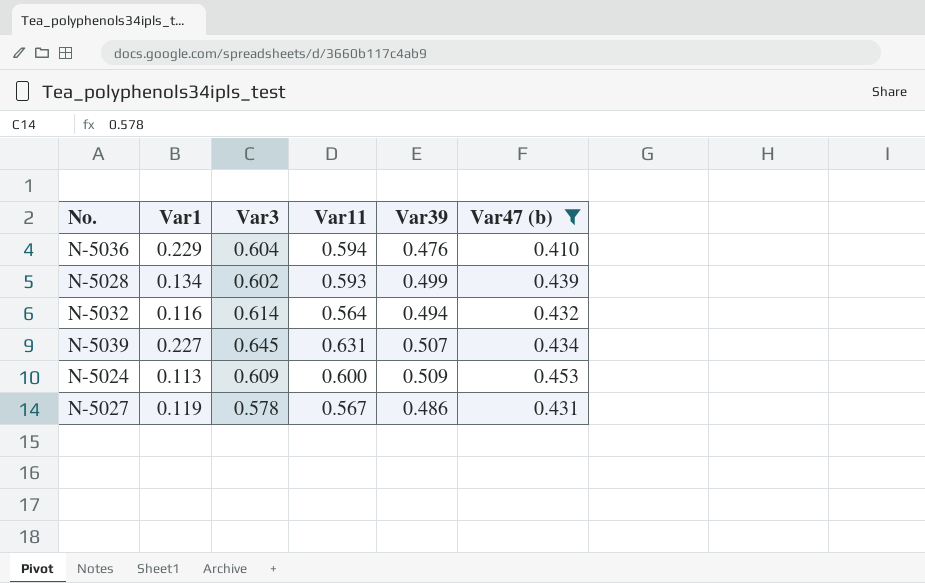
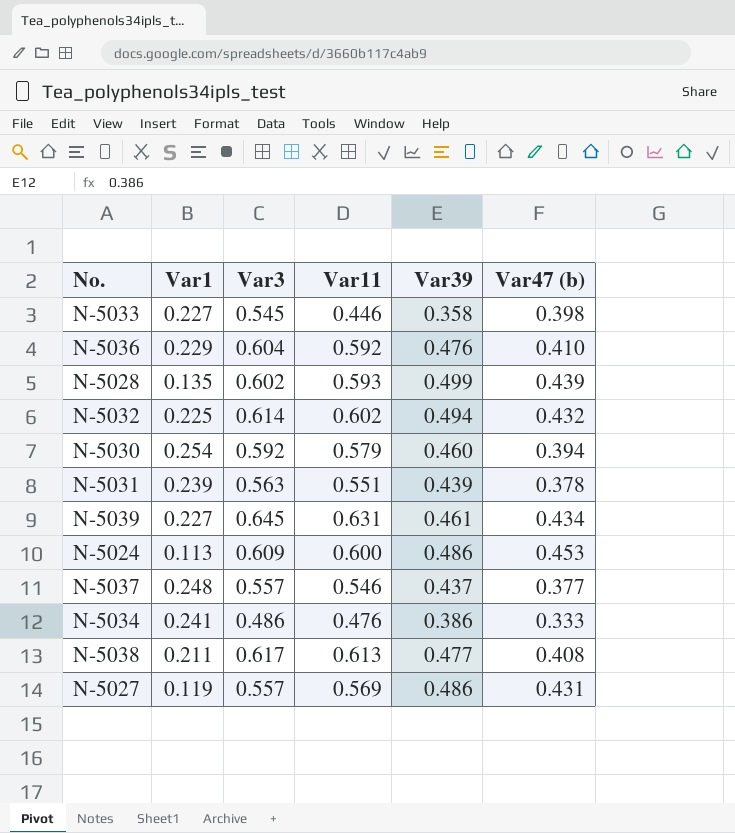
filter: Var47 (b) >= 0.410 -> none
N-5036 | Var11: 0.594 -> 0.592
N-5028 | Var1: 0.134 -> 0.135
N-5032 | Var1: 0.116 -> 0.225
N-5032 | Var11: 0.564 -> 0.602
N-5039 | Var39: 0.507 -> 0.461
N-5024 | Var39: 0.509 -> 0.486
N-5027 | Var3: 0.578 -> 0.557
N-5027 | Var11: 0.567 -> 0.569

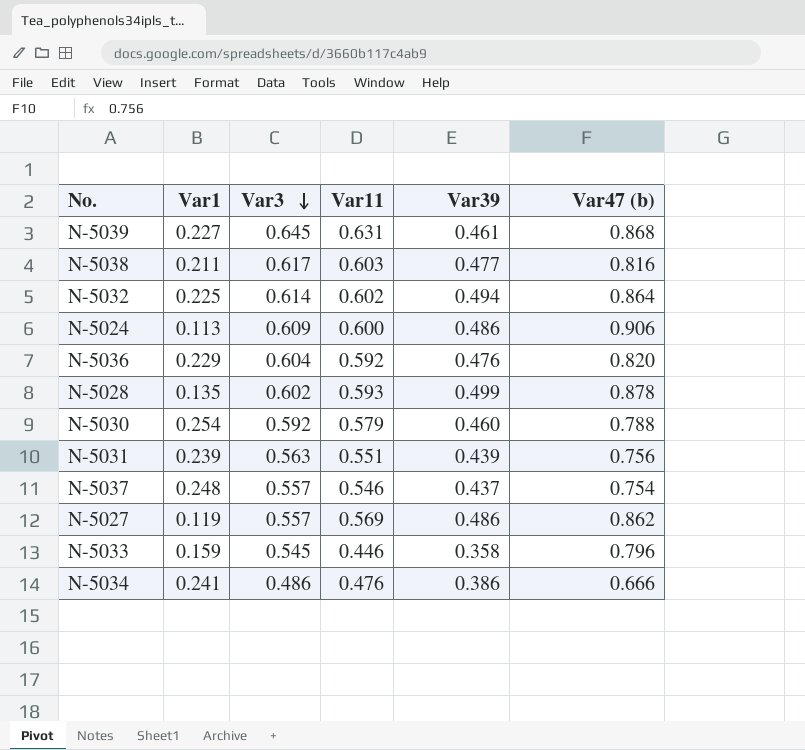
row order: none -> Var3 descending
N-5039 | Var47 (b): 0.434 -> 0.868
N-5038 | Var11: 0.613 -> 0.603
N-5038 | Var47 (b): 0.408 -> 0.816
N-5032 | Var47 (b): 0.432 -> 0.864
N-5024 | Var47 (b): 0.453 -> 0.906
N-5036 | Var47 (b): 0.410 -> 0.820
N-5028 | Var47 (b): 0.439 -> 0.878
N-5030 | Var47 (b): 0.394 -> 0.788
N-5031 | Var47 (b): 0.378 -> 0.756
N-5037 | Var47 (b): 0.377 -> 0.754
N-5027 | Var47 (b): 0.431 -> 0.862
N-5033 | Var1: 0.227 -> 0.159
N-5033 | Var47 (b): 0.398 -> 0.796
N-5034 | Var47 (b): 0.333 -> 0.666

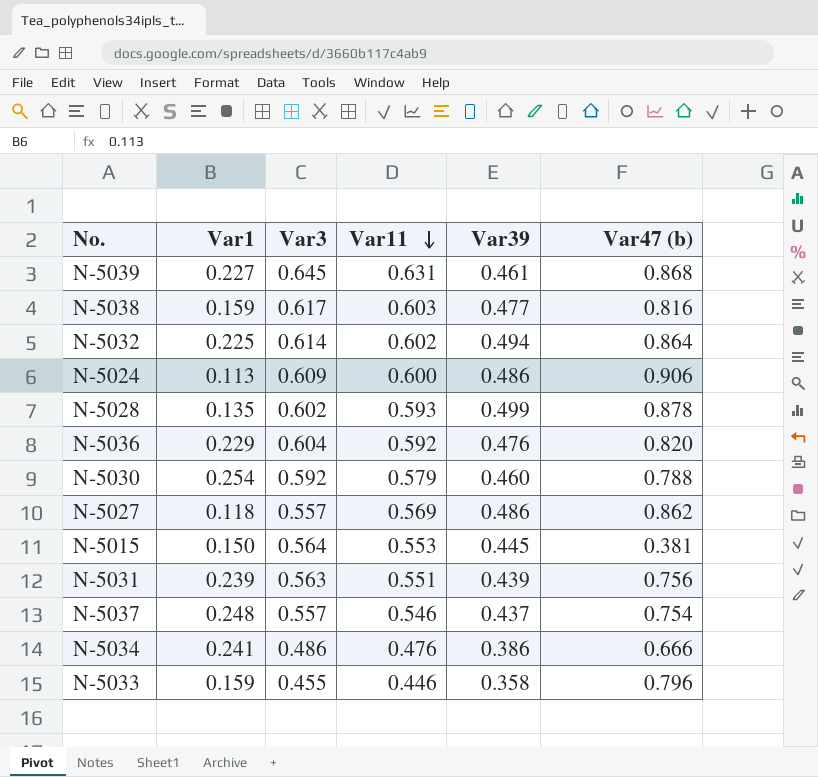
row order: Var3 descending -> Var11 descending
N-5038 | Var1: 0.211 -> 0.159
N-5027 | Var1: 0.119 -> 0.118
row N-5015: none -> 0.150 | 0.564 | 0.553 | 0.445 | 0.381
N-5033 | Var3: 0.545 -> 0.455

